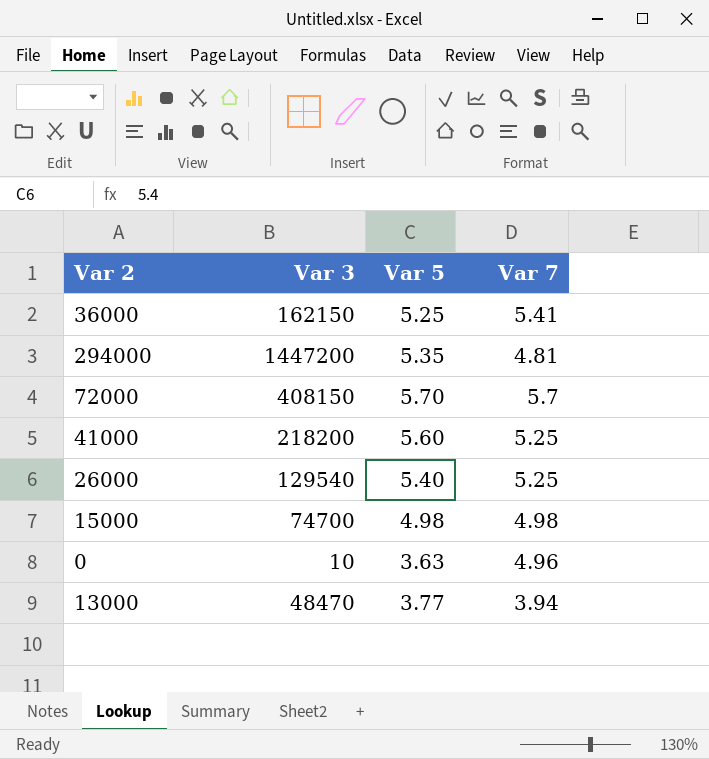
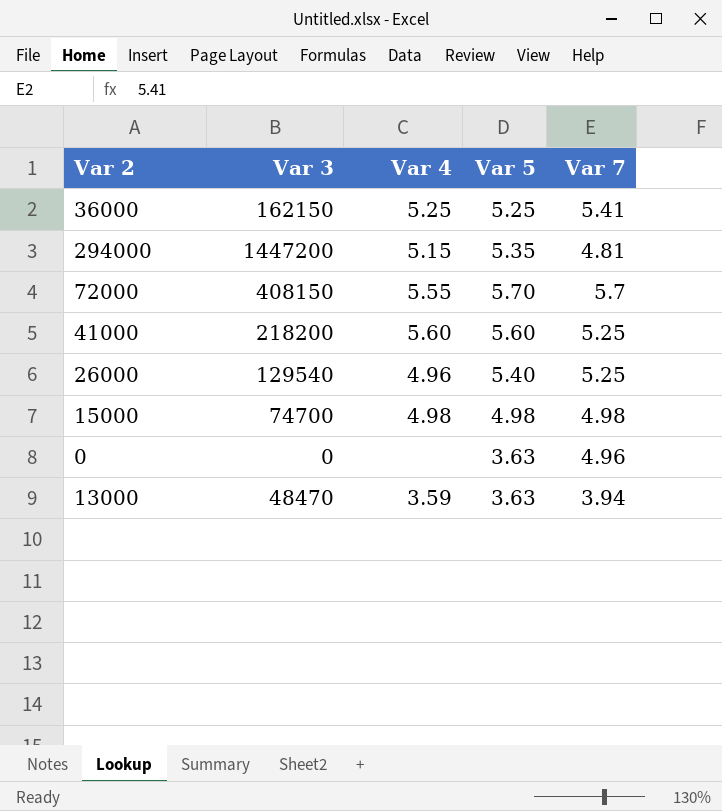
column Var 4 | position: none -> 3
0 | Var 3: 10 -> 0
13000 | Var 5: 3.77 -> 3.63

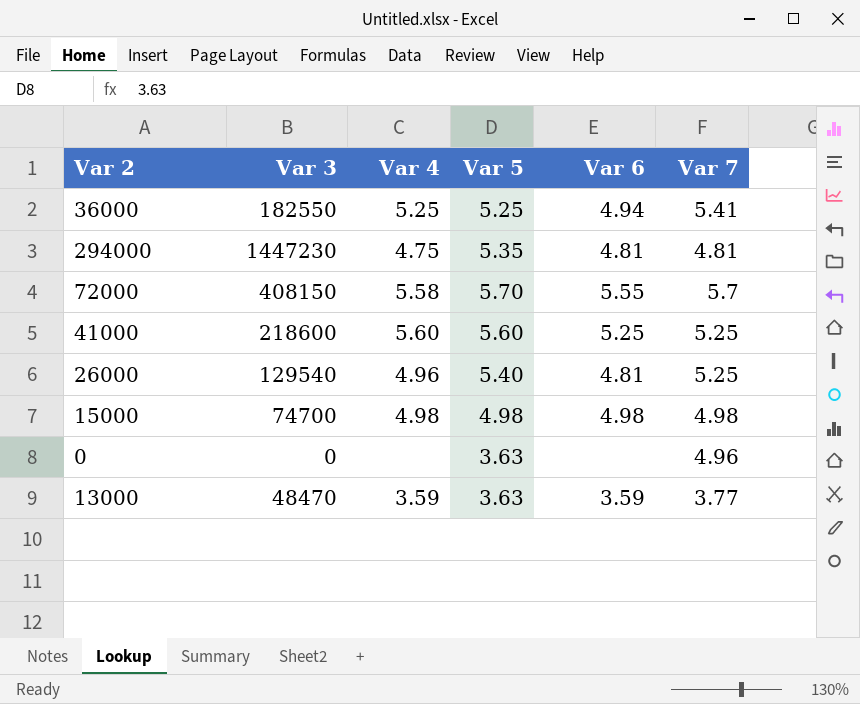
column Var 6 | position: none -> 5
36000 | Var 3: 162150 -> 182550
294000 | Var 3: 1447200 -> 1447230
294000 | Var 4: 5.15 -> 4.75
72000 | Var 4: 5.55 -> 5.58
41000 | Var 3: 218200 -> 218600
13000 | Var 7: 3.94 -> 3.77

